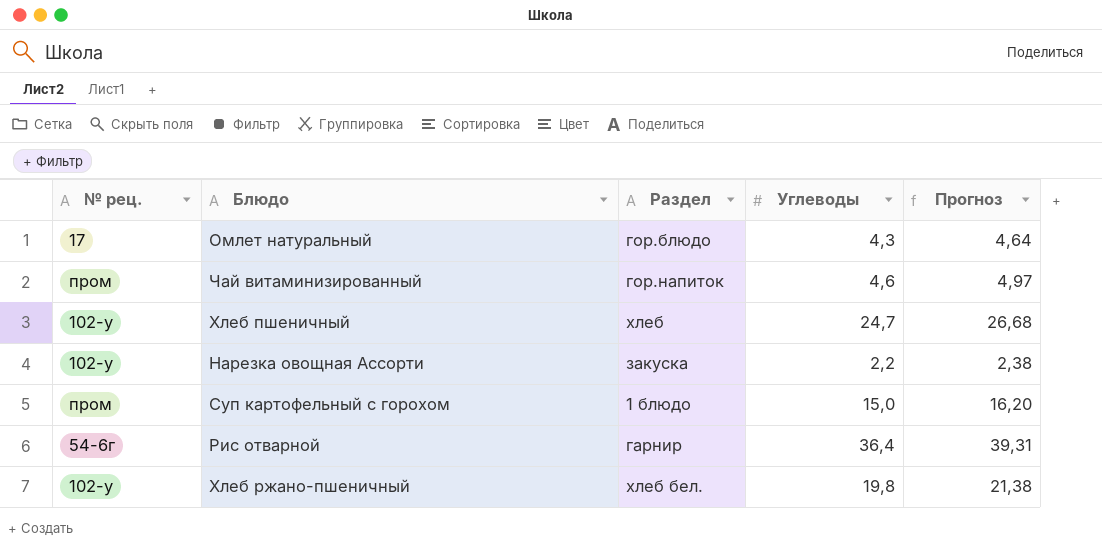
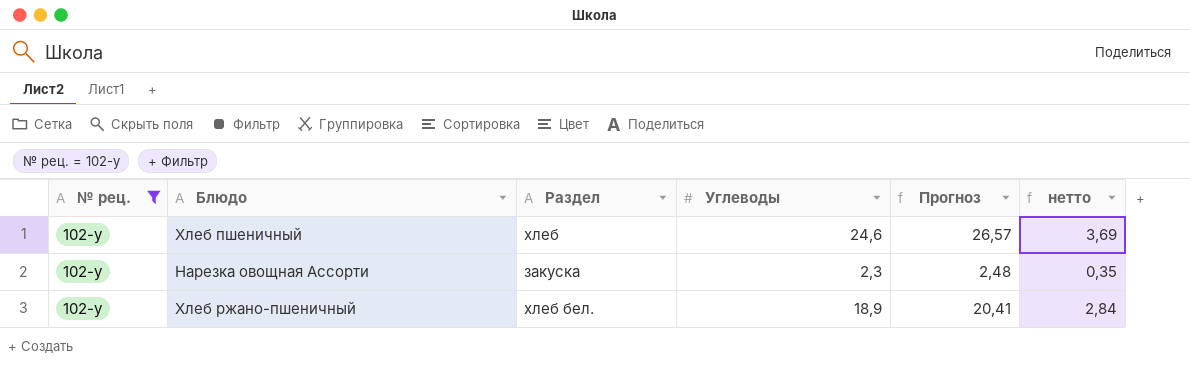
filter: none -> № рец. = 102-у
column нетто | formula: none -> [Углеводы] * 0,15
Хлеб пшеничный | Углеводы: 24,7 -> 24,6
Хлеб пшеничный | Прогноз: 26,68 -> 26,57
Нарезка овощная Ассорти | Углеводы: 2,2 -> 2,3
Нарезка овощная Ассорти | Прогноз: 2,38 -> 2,48
Хлеб ржано-пшеничный | Углеводы: 19,8 -> 18,9
Хлеб ржано-пшеничный | Прогноз: 21,38 -> 20,41

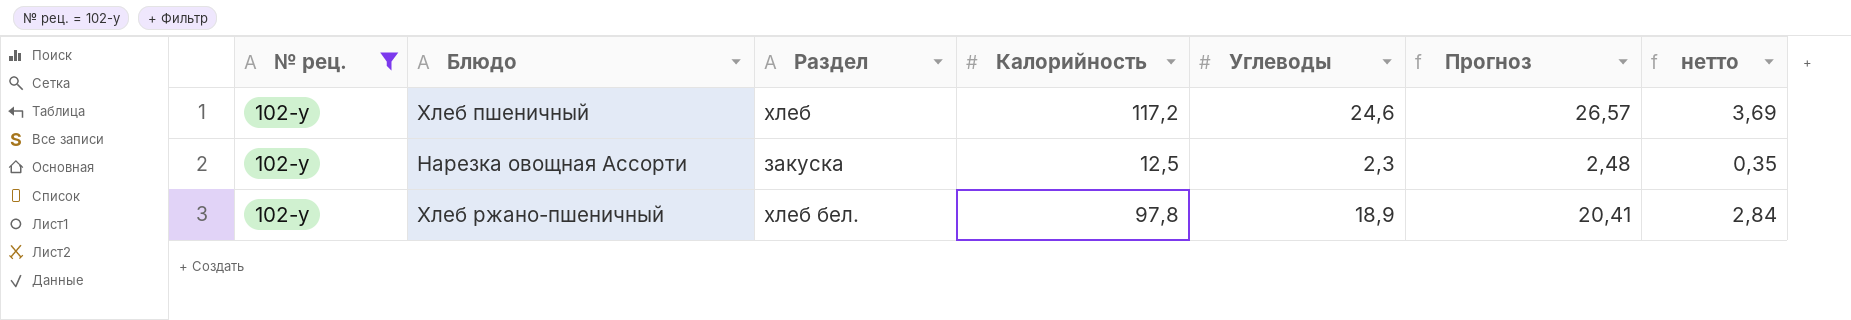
column Калорийность | position: none -> 4

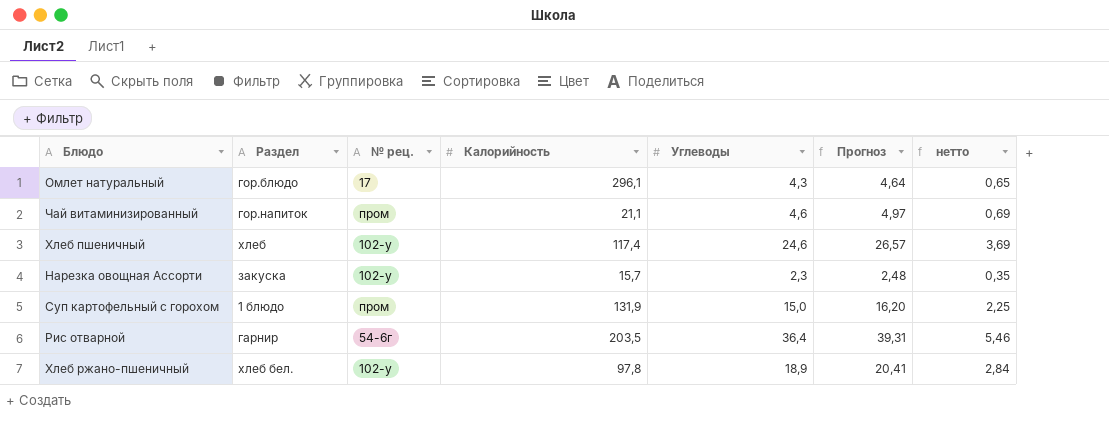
filter: № рец. = 102-у -> none
column № рец. | position: 1 -> 3
Хлеб пшеничный | Калорийность: 117,2 -> 117,4
Нарезка овощная Ассорти | Калорийность: 12,5 -> 15,7

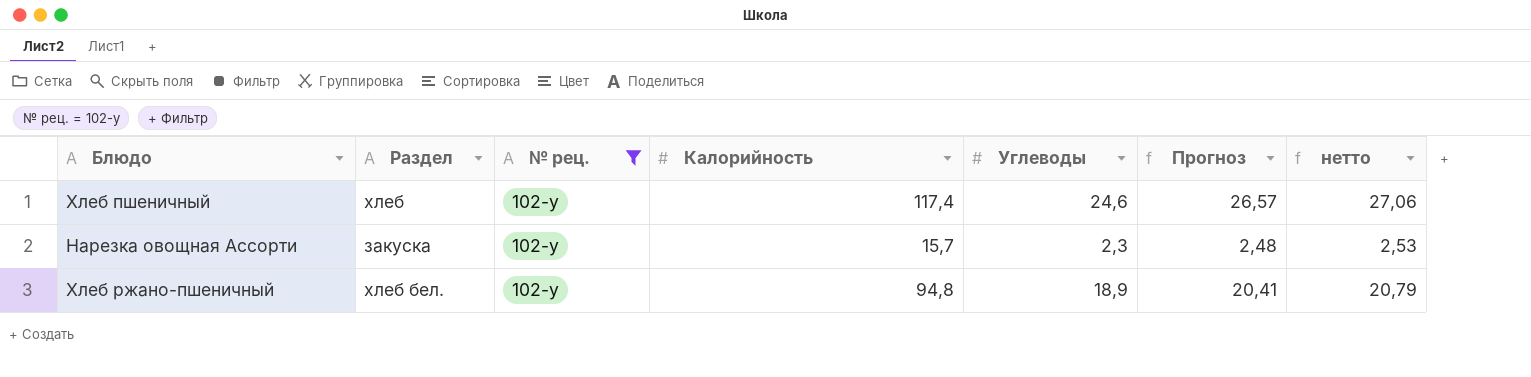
filter: none -> № рец. = 102-у
column нетто | formula: [Углеводы] * 0,15 -> [Углеводы] * 1,1
Хлеб ржано-пшеничный | Калорийность: 97,8 -> 94,8

